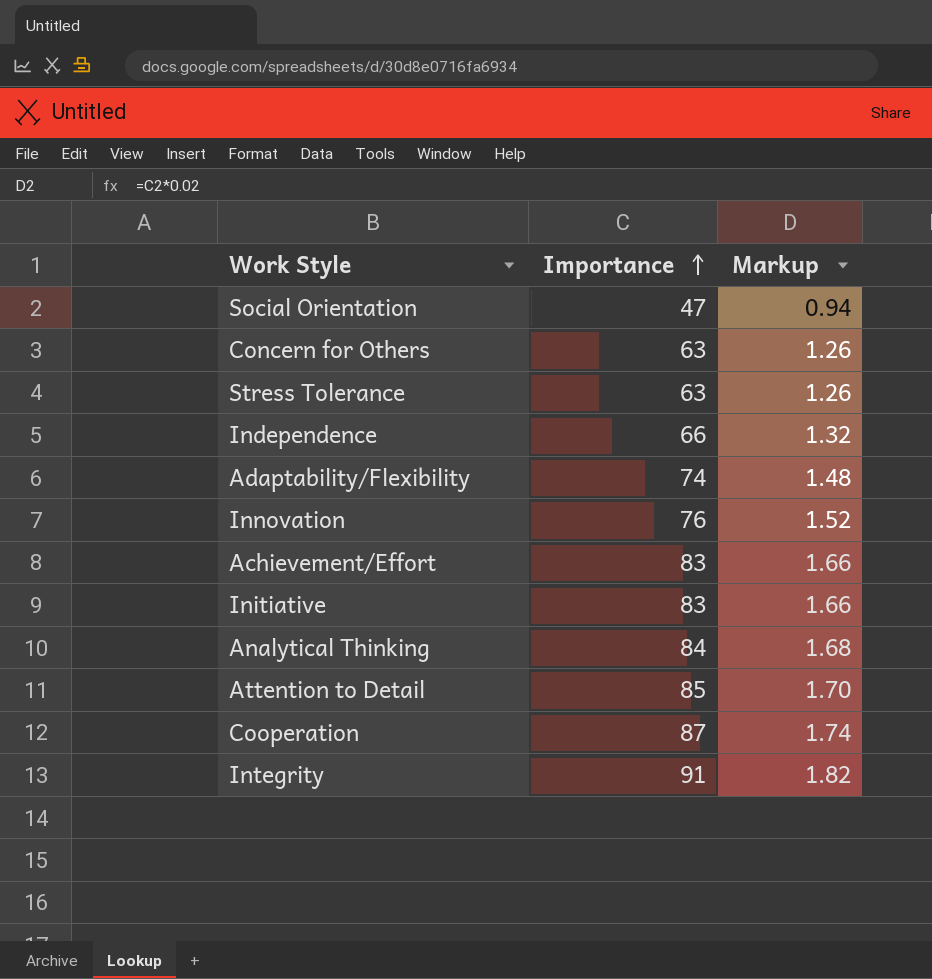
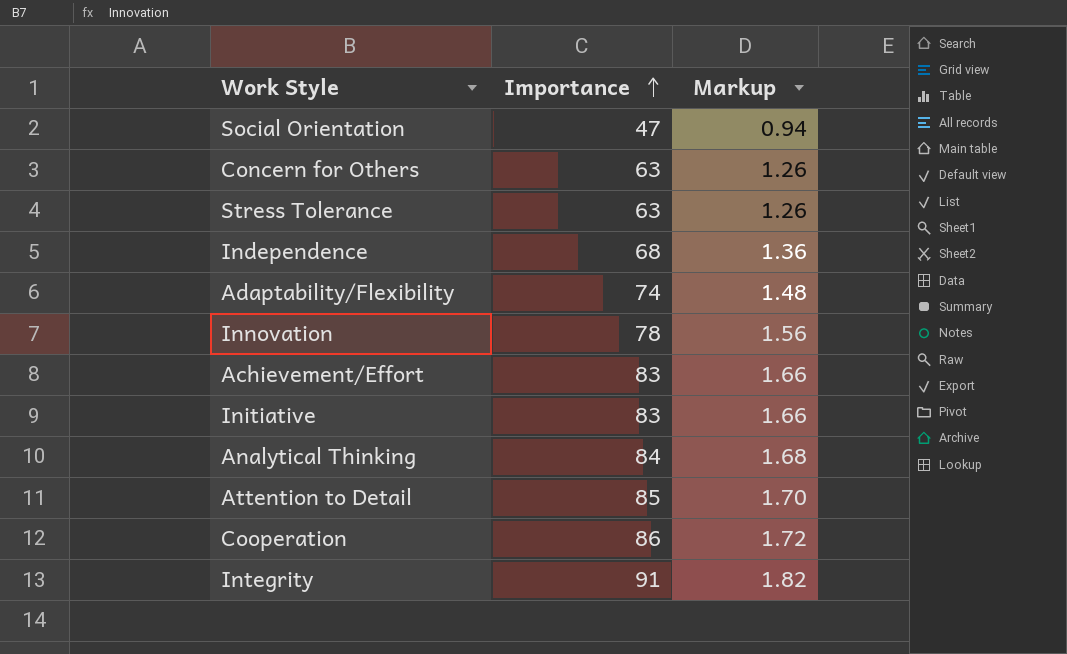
Independence | Importance: 66 -> 68
Independence | Markup: 1.32 -> 1.36
Innovation | Importance: 76 -> 78
Innovation | Markup: 1.52 -> 1.56
Cooperation | Importance: 87 -> 86
Cooperation | Markup: 1.74 -> 1.72

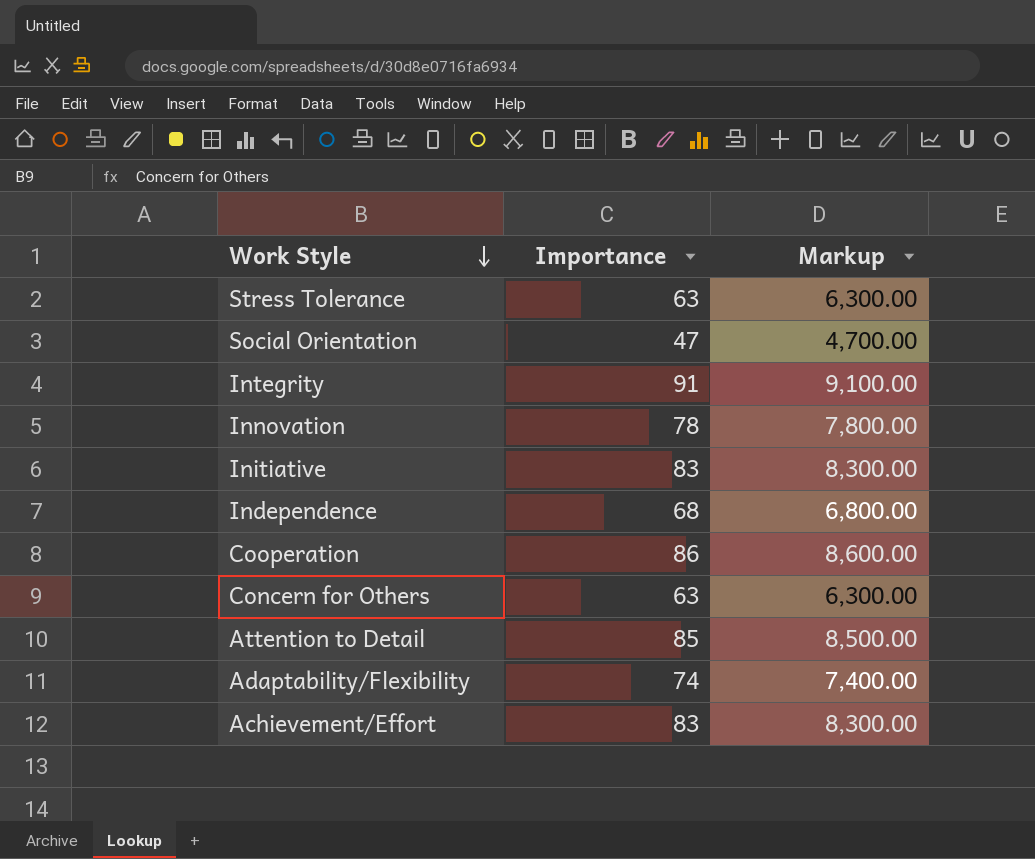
row order: Importance ascending -> Work Style descending
column Markup | formula: [Importance] * 0.02 -> [Importance] * 100
row Analytical Thinking: 84 | 1.68 -> none

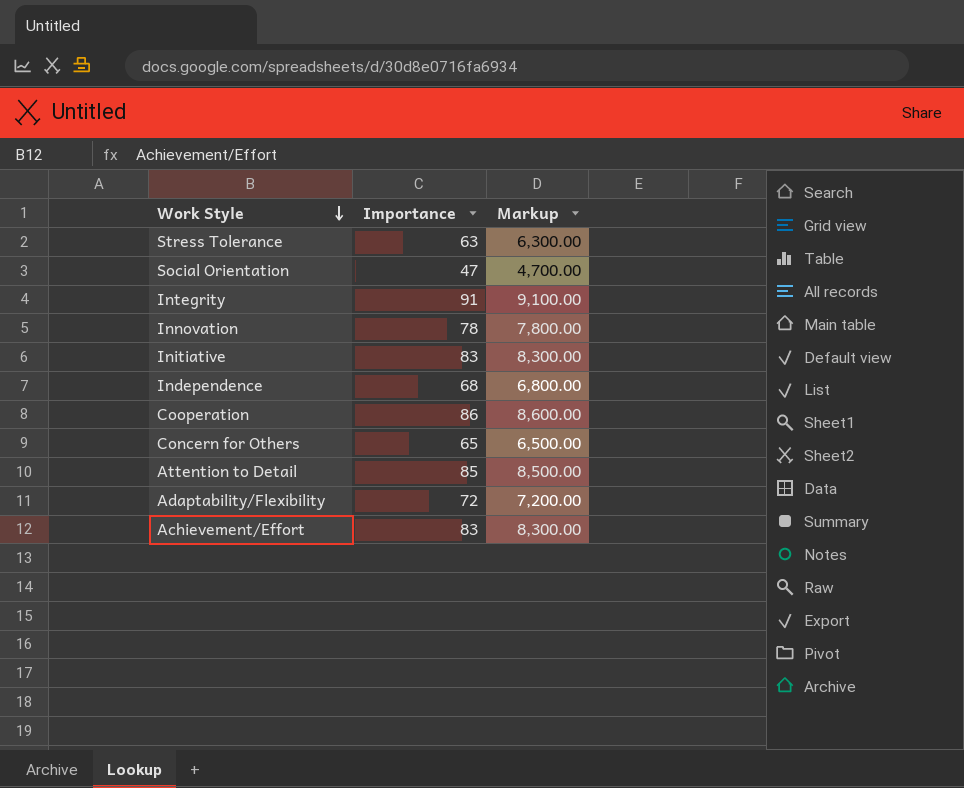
Concern for Others | Importance: 63 -> 65
Concern for Others | Markup: 6,300.00 -> 6,500.00
Adaptability/Flexibility | Importance: 74 -> 72
Adaptability/Flexibility | Markup: 7,400.00 -> 7,200.00

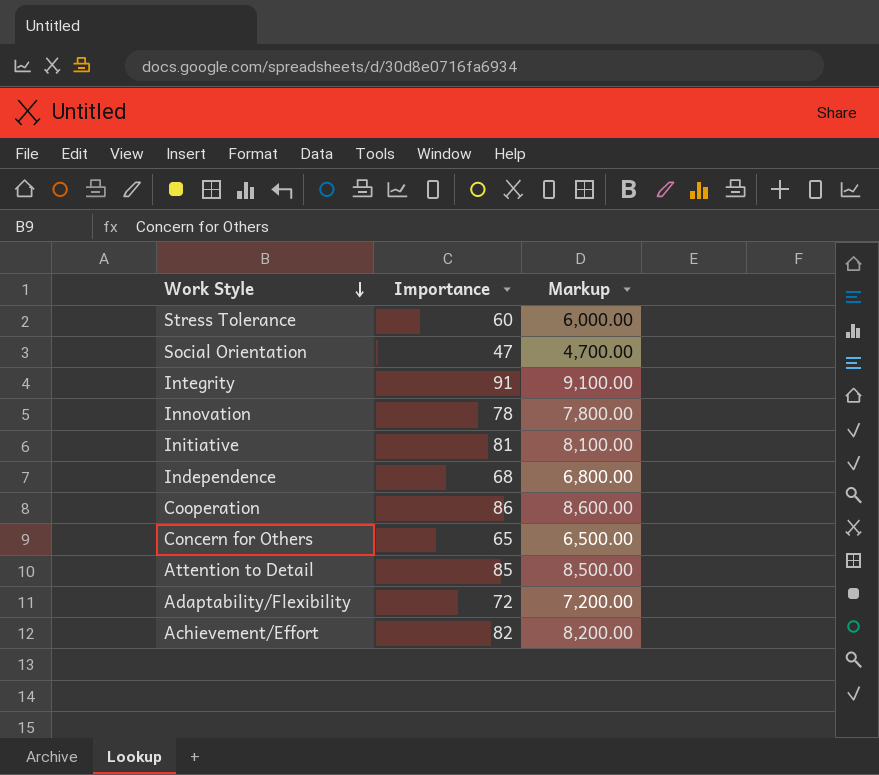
Stress Tolerance | Importance: 63 -> 60
Stress Tolerance | Markup: 6,300.00 -> 6,000.00
Initiative | Importance: 83 -> 81
Initiative | Markup: 8,300.00 -> 8,100.00
Achievement/Effort | Importance: 83 -> 82
Achievement/Effort | Markup: 8,300.00 -> 8,200.00

